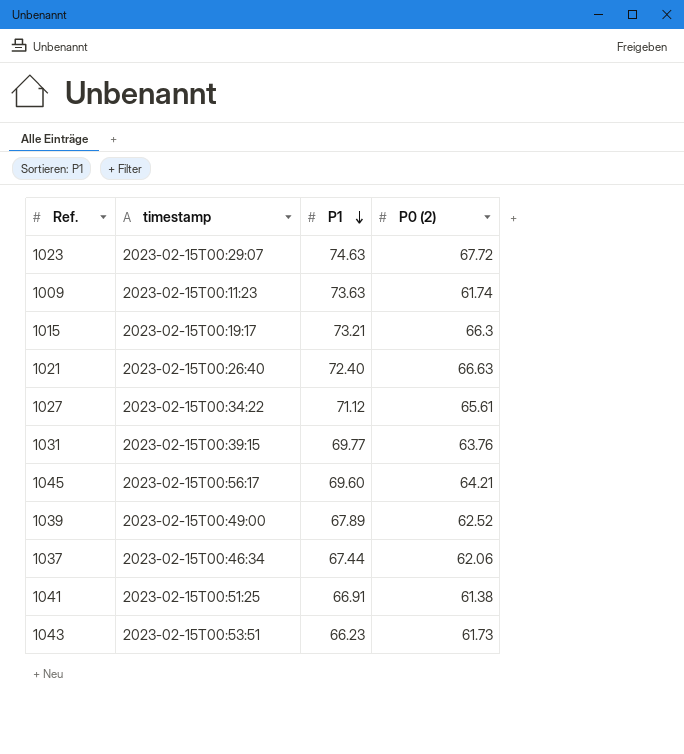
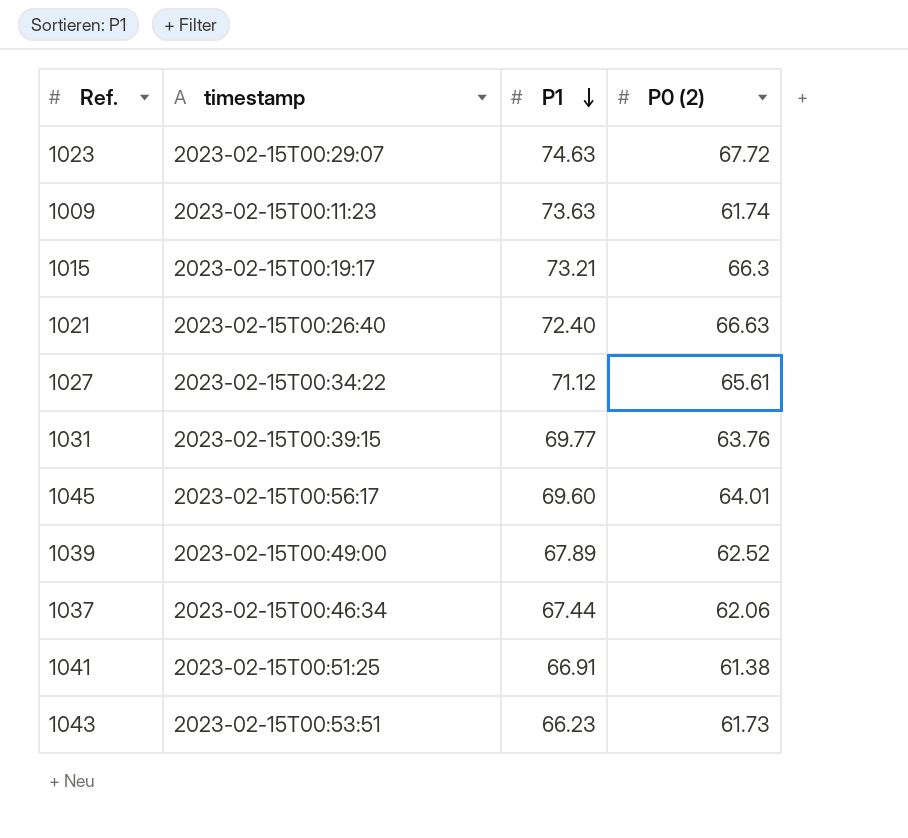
1045 | P0 (2): 64.21 -> 64.01

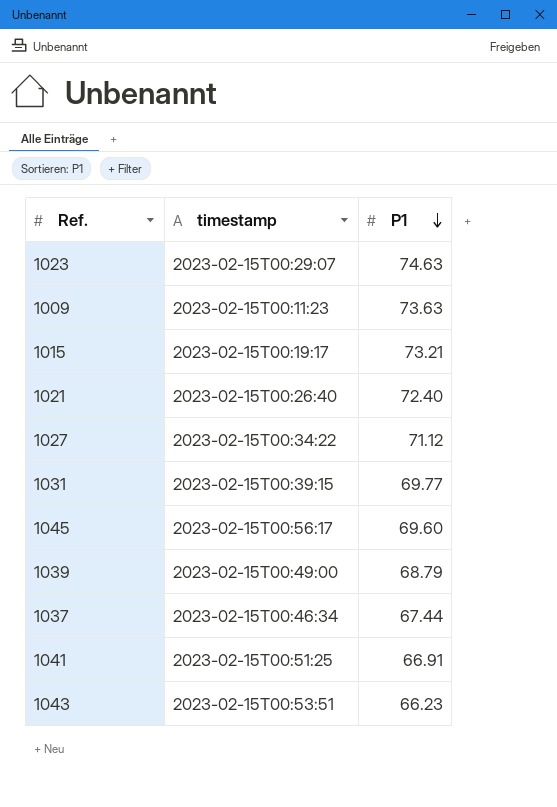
column P0 (2) | position: 4 -> none
1039 | P1: 67.89 -> 68.79

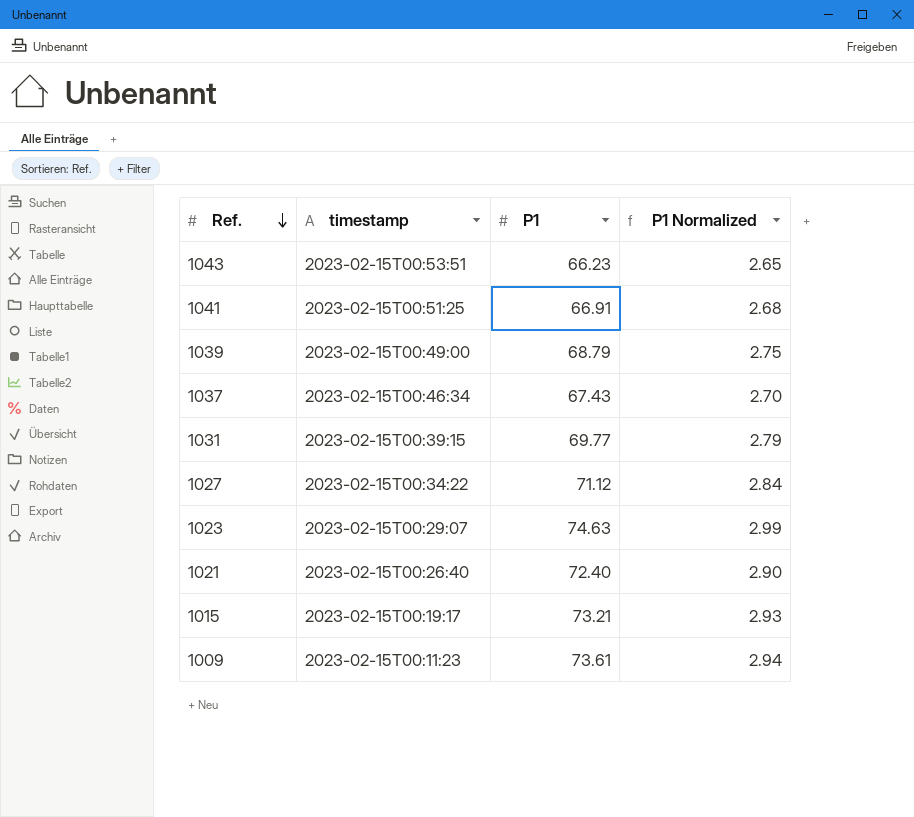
row order: P1 descending -> Ref. descending
column P1 Normalized | formula: none -> [P1] * 0.04
row 1045: 2023-02-15T00:56:17 | 69.60 -> none
1037 | P1: 67.44 -> 67.43
1009 | P1: 73.63 -> 73.61

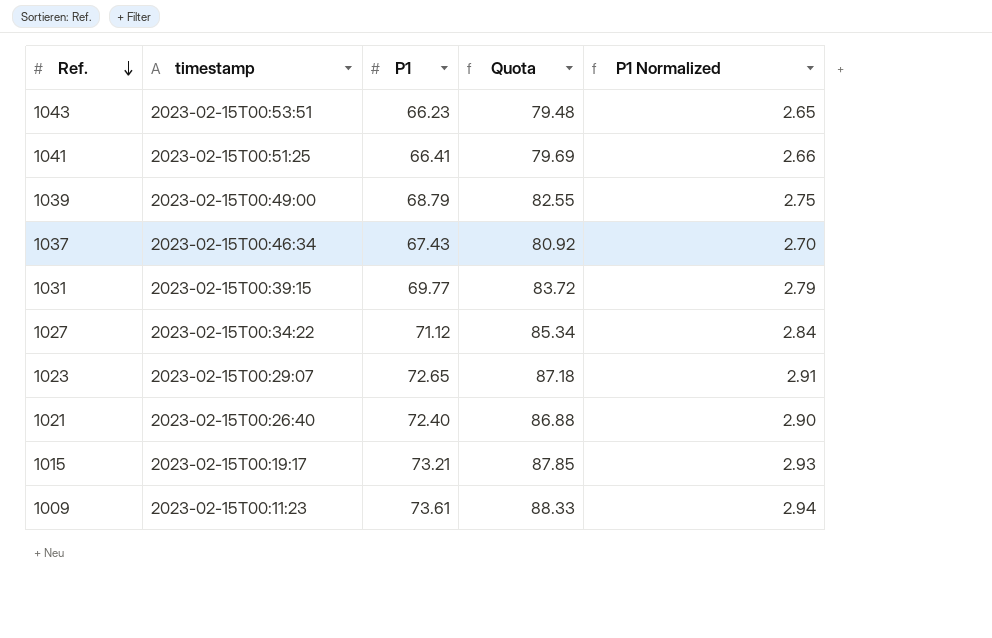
column Quota | formula: none -> [P1] * 1.2
1041 | P1: 66.91 -> 66.41
1041 | P1 Normalized: 2.68 -> 2.66
1023 | P1: 74.63 -> 72.65
1023 | P1 Normalized: 2.99 -> 2.91

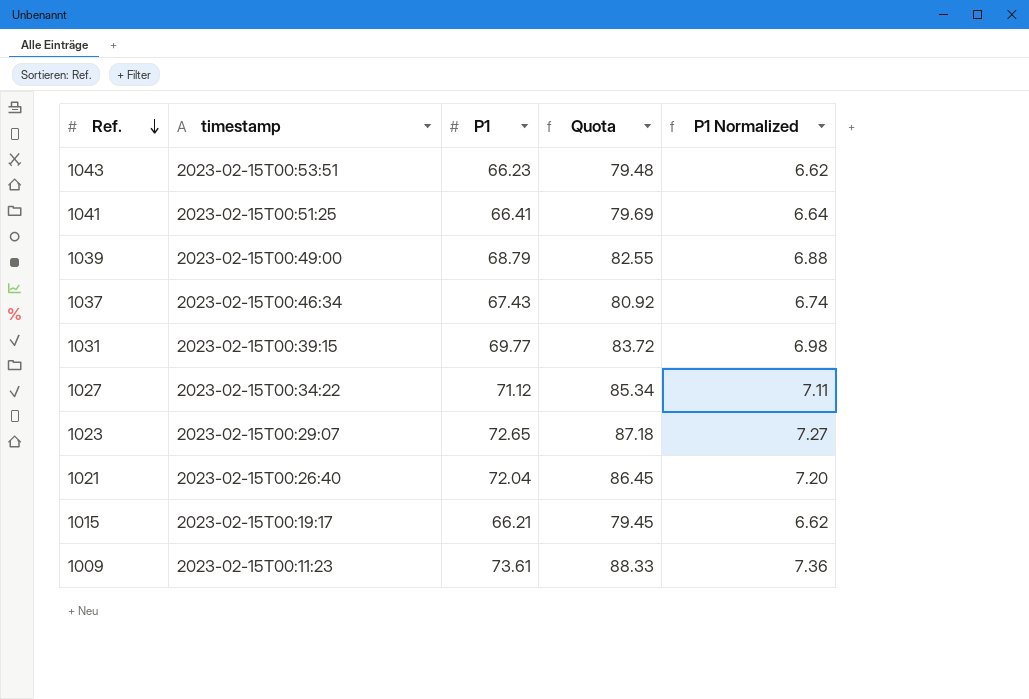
column P1 Normalized | formula: [P1] * 0.04 -> [P1] * 0.1
1021 | P1: 72.40 -> 72.04
1021 | Quota: 86.88 -> 86.45
1015 | P1: 73.21 -> 66.21
1015 | Quota: 87.85 -> 79.45

